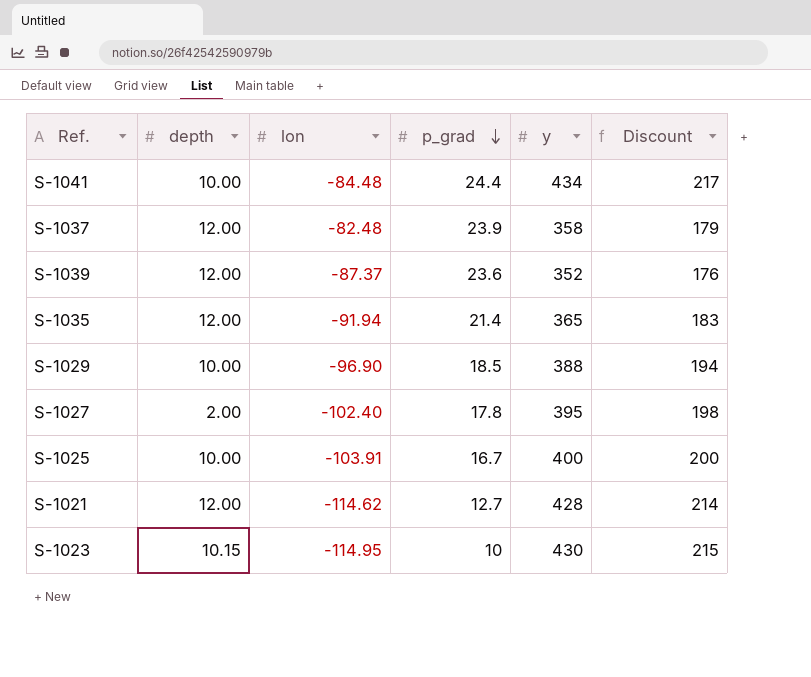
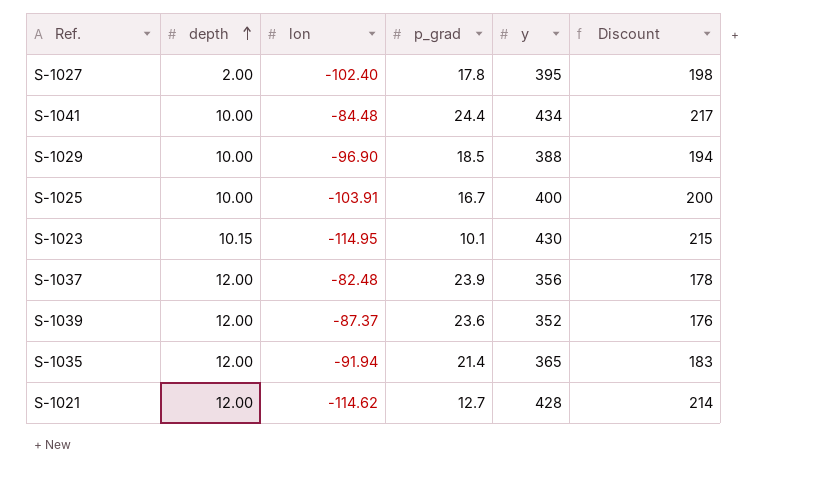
row order: p_grad descending -> depth ascending
S-1023 | p_grad: 10 -> 10.1
S-1037 | y: 358 -> 356
S-1037 | Discount: 179 -> 178

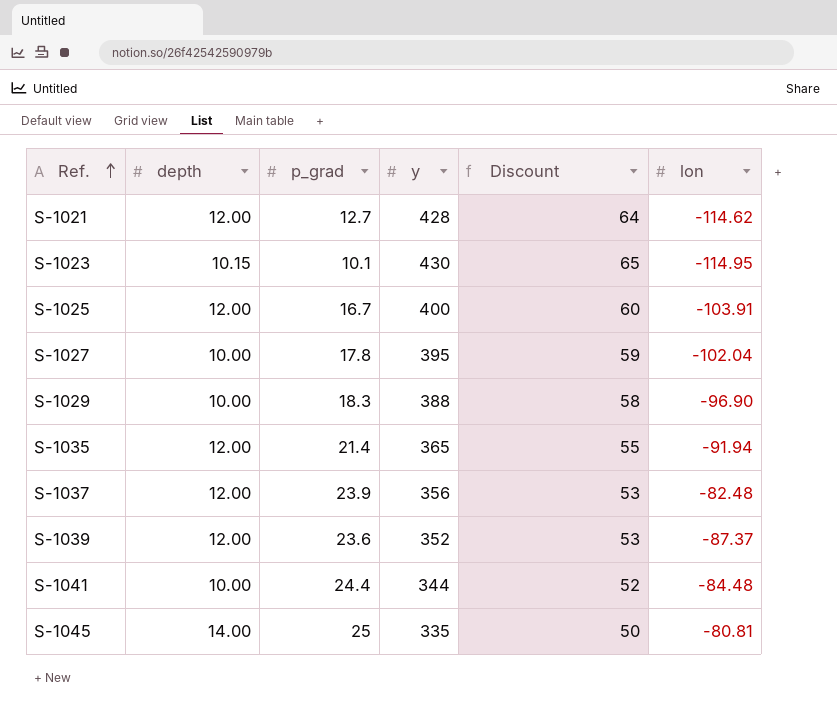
row order: depth ascending -> Ref. ascending
column Discount | formula: [y] * 0.5 -> [y] * 0.15
column lon | position: 3 -> 6
S-1025 | depth: 10.00 -> 12.00
S-1027 | depth: 2.00 -> 10.00
S-1027 | lon: -102.40 -> -102.04
S-1029 | p_grad: 18.5 -> 18.3
S-1041 | y: 434 -> 344
row S-1045: none -> 14.00 | 25 | 335 | 50 | -80.81

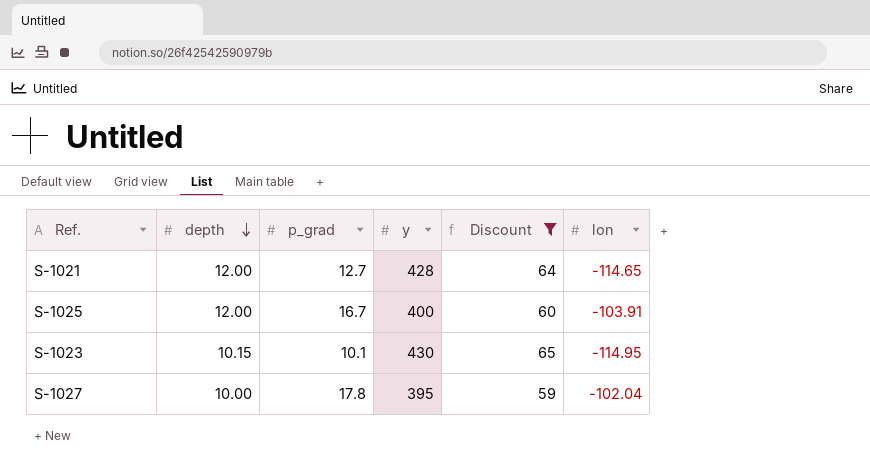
filter: none -> Discount >= 59
row order: Ref. ascending -> depth descending
S-1021 | lon: -114.62 -> -114.65

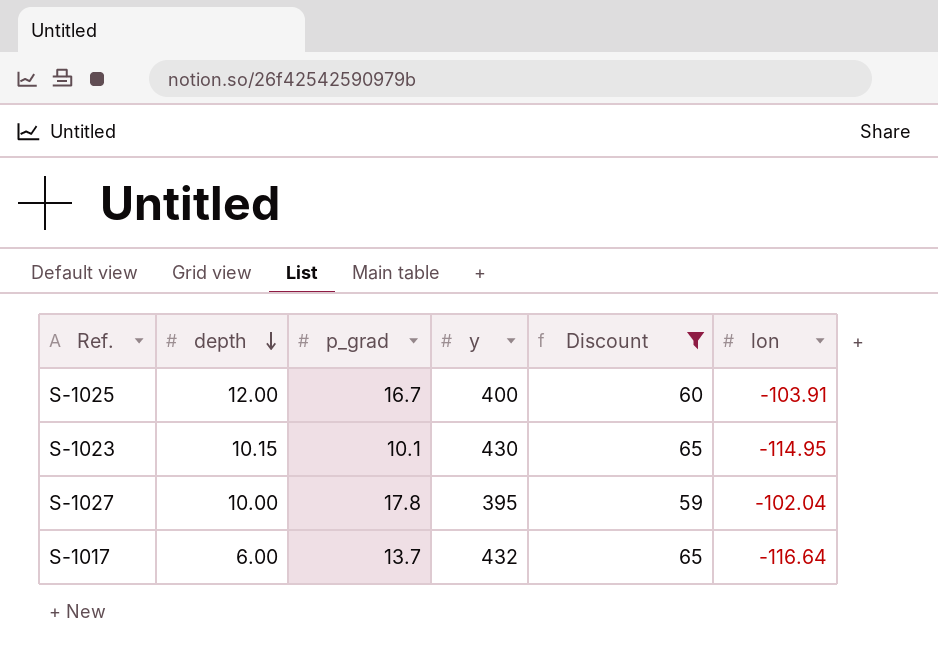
row S-1021: 12.00 | 12.7 | 428 | 64 | -114.65 -> none
row S-1017: none -> 6.00 | 13.7 | 432 | 65 | -116.64

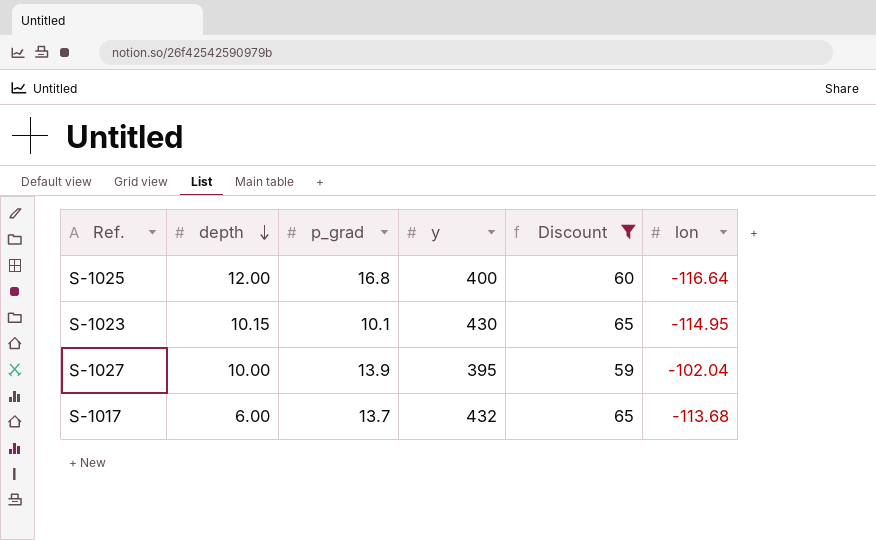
S-1025 | p_grad: 16.7 -> 16.8
S-1025 | lon: -103.91 -> -116.64
S-1027 | p_grad: 17.8 -> 13.9
S-1017 | lon: -116.64 -> -113.68

